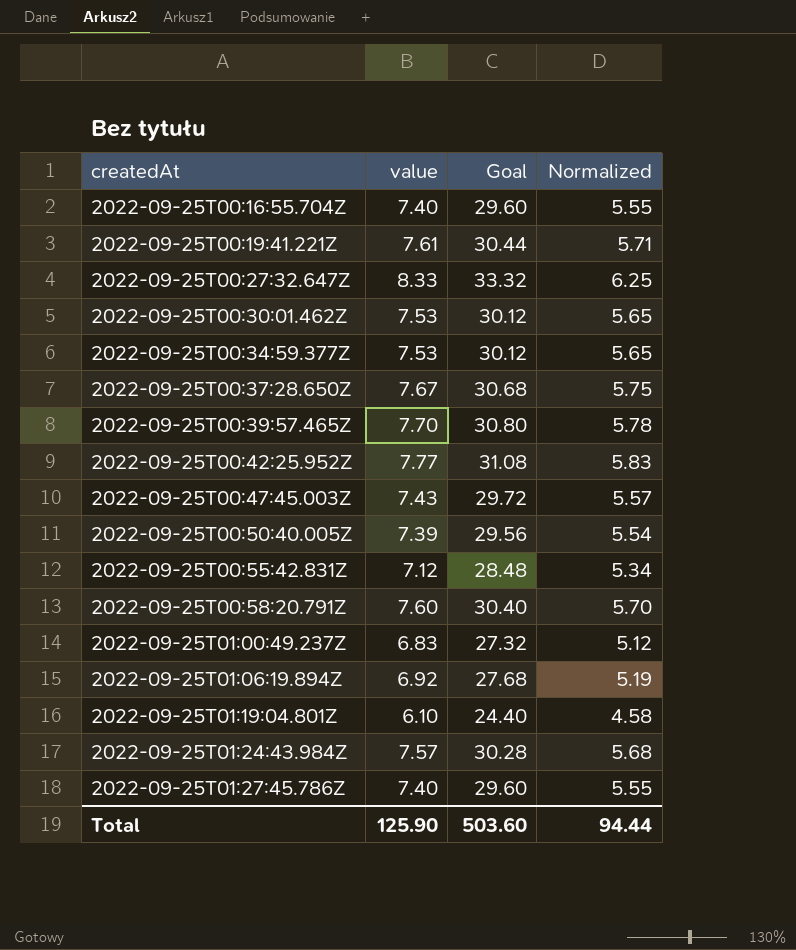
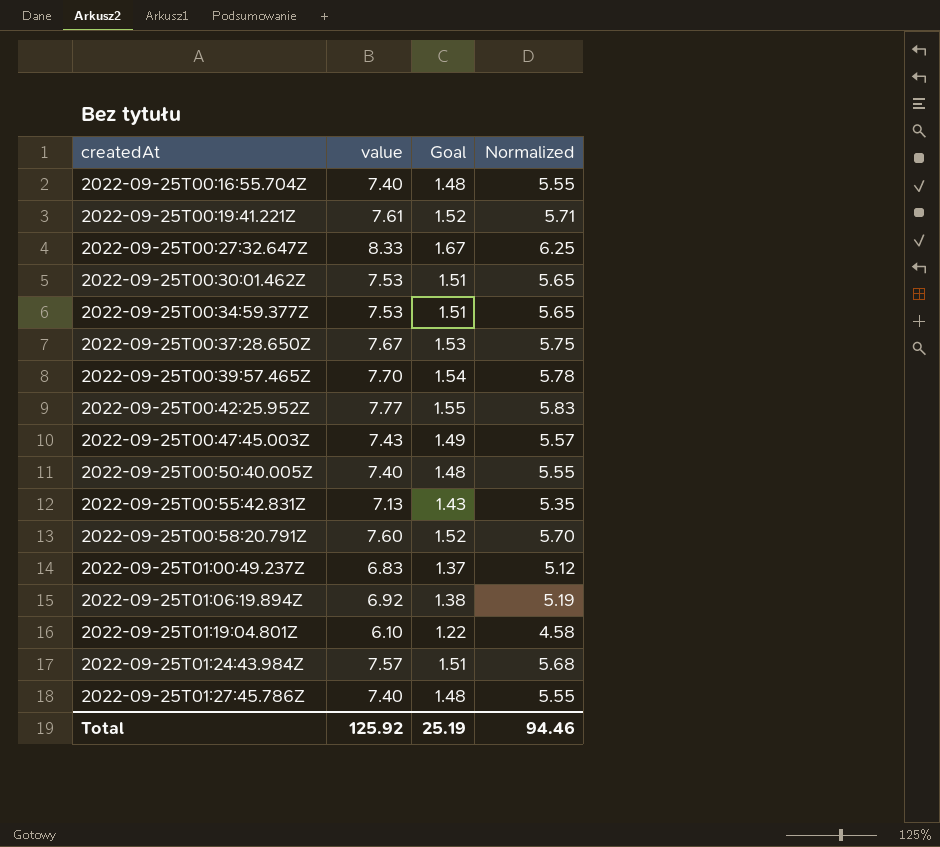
column Goal | formula: [value] * 4 -> [value] * 0.2
2022-09-25T00:50:40.005Z | value: 7.39 -> 7.40
2022-09-25T00:50:40.005Z | Normalized: 5.54 -> 5.55
2022-09-25T00:55:42.831Z | value: 7.12 -> 7.13
2022-09-25T00:55:42.831Z | Normalized: 5.34 -> 5.35
Total | value: 125.90 -> 125.92
Total | Goal: 503.60 -> 25.19
Total | Normalized: 94.44 -> 94.46

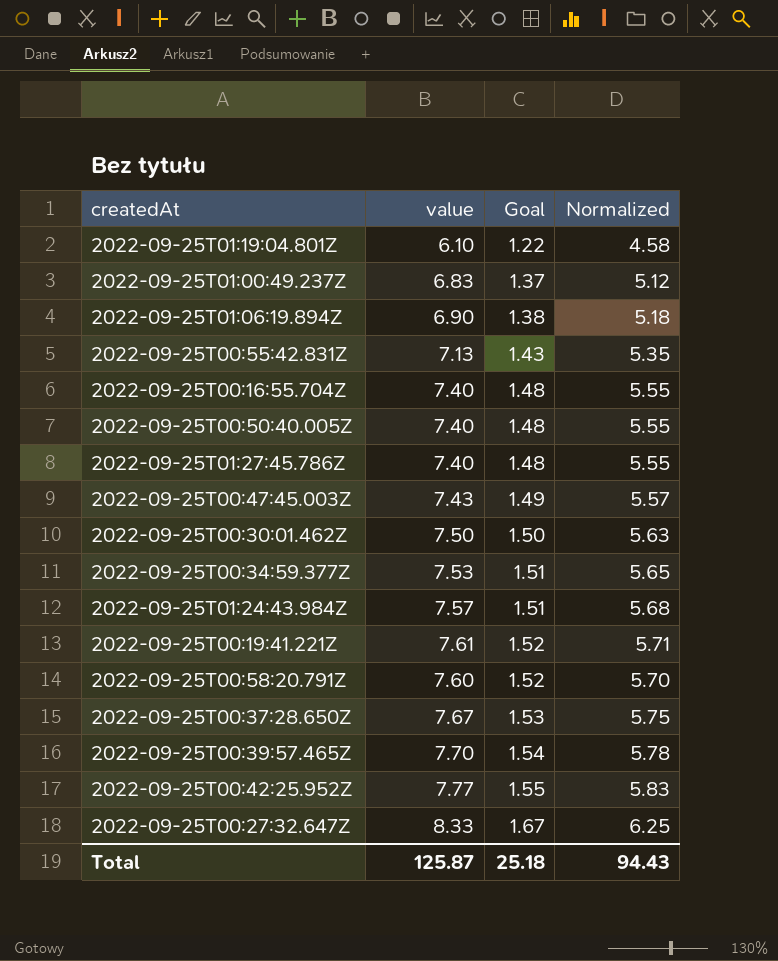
row order: createdAt ascending -> Goal ascending
2022-09-25T01:06:19.894Z | value: 6.92 -> 6.90
2022-09-25T01:06:19.894Z | Normalized: 5.19 -> 5.18
2022-09-25T00:30:01.462Z | value: 7.53 -> 7.50
2022-09-25T00:30:01.462Z | Goal: 1.51 -> 1.50
2022-09-25T00:30:01.462Z | Normalized: 5.65 -> 5.63
Total | value: 125.92 -> 125.87
Total | Goal: 25.19 -> 25.18
Total | Normalized: 94.46 -> 94.43

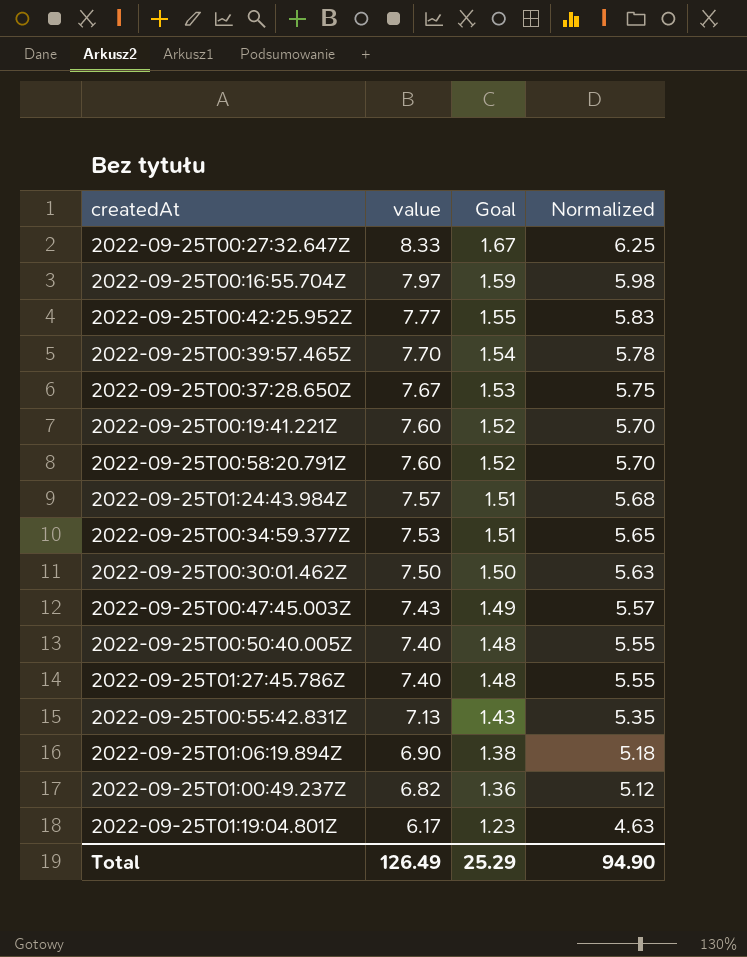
row order: Goal ascending -> value descending
2022-09-25T00:16:55.704Z | value: 7.40 -> 7.97
2022-09-25T00:16:55.704Z | Goal: 1.48 -> 1.59
2022-09-25T00:16:55.704Z | Normalized: 5.55 -> 5.98
2022-09-25T00:19:41.221Z | value: 7.61 -> 7.60
2022-09-25T00:19:41.221Z | Normalized: 5.71 -> 5.70
2022-09-25T01:00:49.237Z | value: 6.83 -> 6.82
2022-09-25T01:00:49.237Z | Goal: 1.37 -> 1.36
2022-09-25T01:19:04.801Z | value: 6.10 -> 6.17
2022-09-25T01:19:04.801Z | Goal: 1.22 -> 1.23
2022-09-25T01:19:04.801Z | Normalized: 4.58 -> 4.63
Total | value: 125.87 -> 126.49
Total | Goal: 25.18 -> 25.29
Total | Normalized: 94.43 -> 94.90

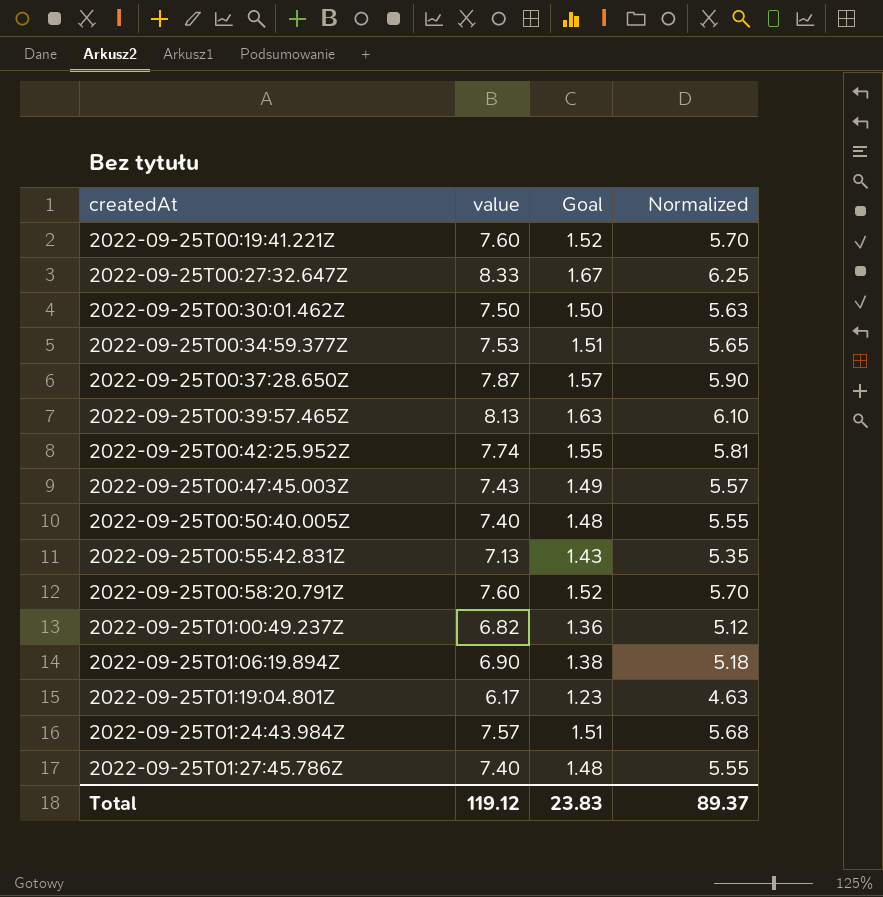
row order: value descending -> createdAt ascending
row 2022-09-25T00:16:55.704Z: 7.97 | 1.59 | 5.98 -> none
2022-09-25T00:37:28.650Z | value: 7.67 -> 7.87
2022-09-25T00:37:28.650Z | Goal: 1.53 -> 1.57
2022-09-25T00:37:28.650Z | Normalized: 5.75 -> 5.90
2022-09-25T00:39:57.465Z | value: 7.70 -> 8.13
2022-09-25T00:39:57.465Z | Goal: 1.54 -> 1.63
2022-09-25T00:39:57.465Z | Normalized: 5.78 -> 6.10
2022-09-25T00:42:25.952Z | value: 7.77 -> 7.74
2022-09-25T00:42:25.952Z | Normalized: 5.83 -> 5.81
Total | value: 126.49 -> 119.12
Total | Goal: 25.29 -> 23.83
Total | Normalized: 94.90 -> 89.37

